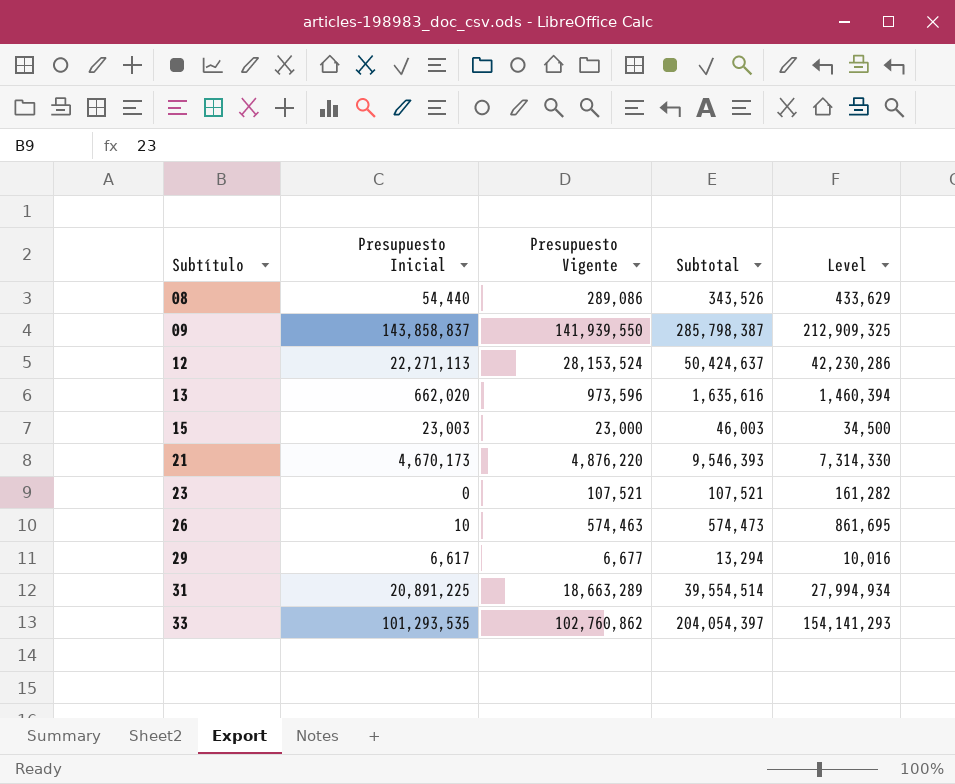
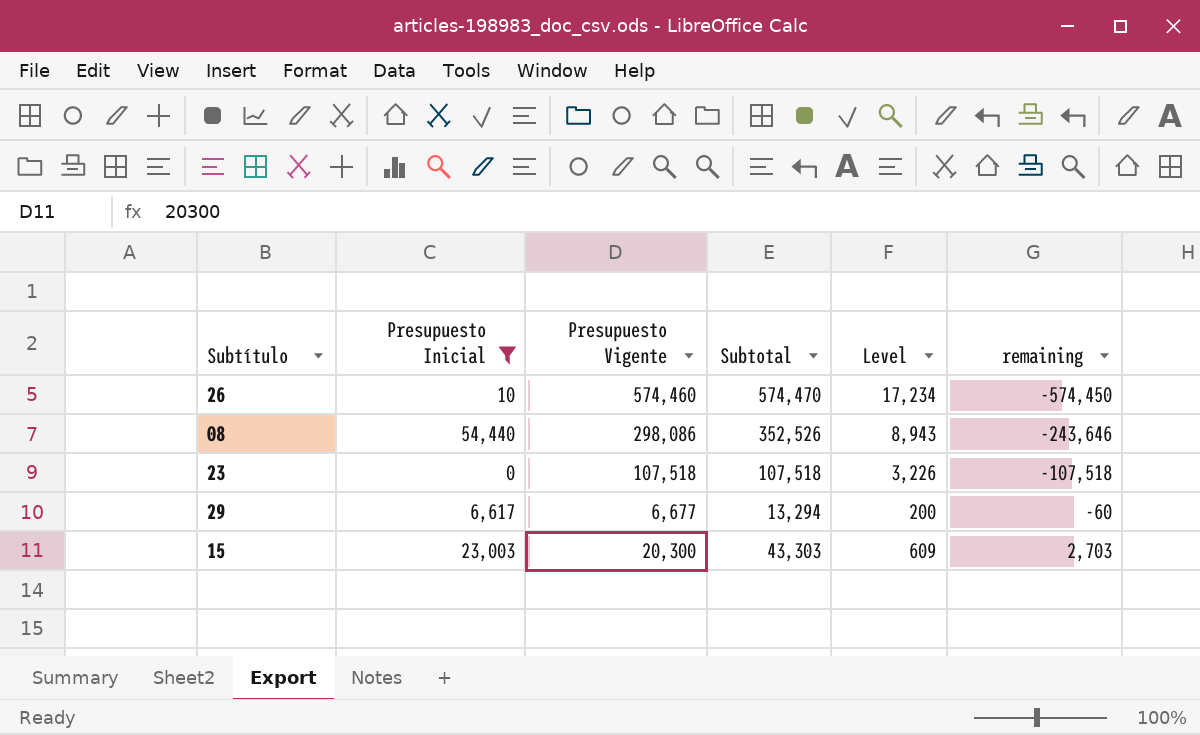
filter: none -> Presupuesto Inicial <= 54,440
row order: Subtítulo ascending -> remaining ascending
column Level | formula: [Presupuesto Vigente] * 1.5 -> [Presupuesto Vigente] * 0.03
column remaining | formula: none -> [Presupuesto Inicial] - [Presupuesto Vigente]
26 | Presupuesto Vigente: 574,463 -> 574,460
26 | Subtotal: 574,473 -> 574,470
08 | Presupuesto Vigente: 289,086 -> 298,086
08 | Subtotal: 343,526 -> 352,526
23 | Presupuesto Vigente: 107,521 -> 107,518
23 | Subtotal: 107,521 -> 107,518
15 | Presupuesto Vigente: 23,000 -> 20,300
15 | Subtotal: 46,003 -> 43,303

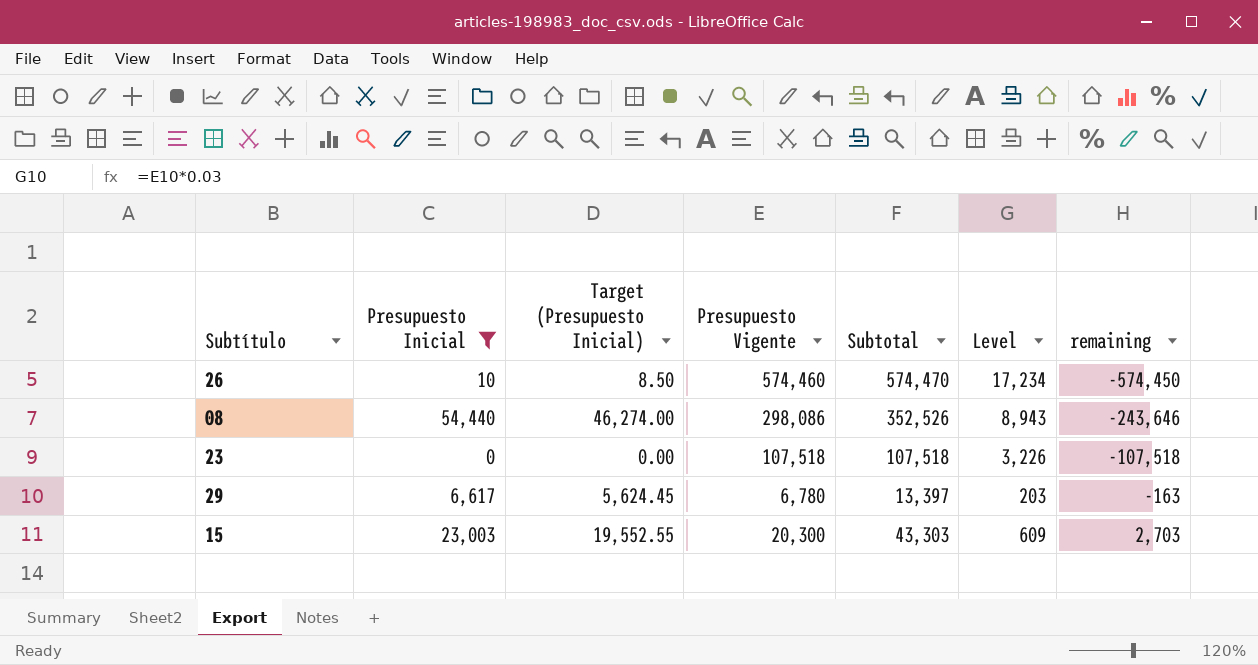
column Target (Presupuesto Inicial) | formula: none -> [Presupuesto Inicial] * 0.85
29 | Presupuesto Vigente: 6,677 -> 6,780
29 | Subtotal: 13,294 -> 13,397
29 | Level: 200 -> 203
29 | remaining: -60 -> -163

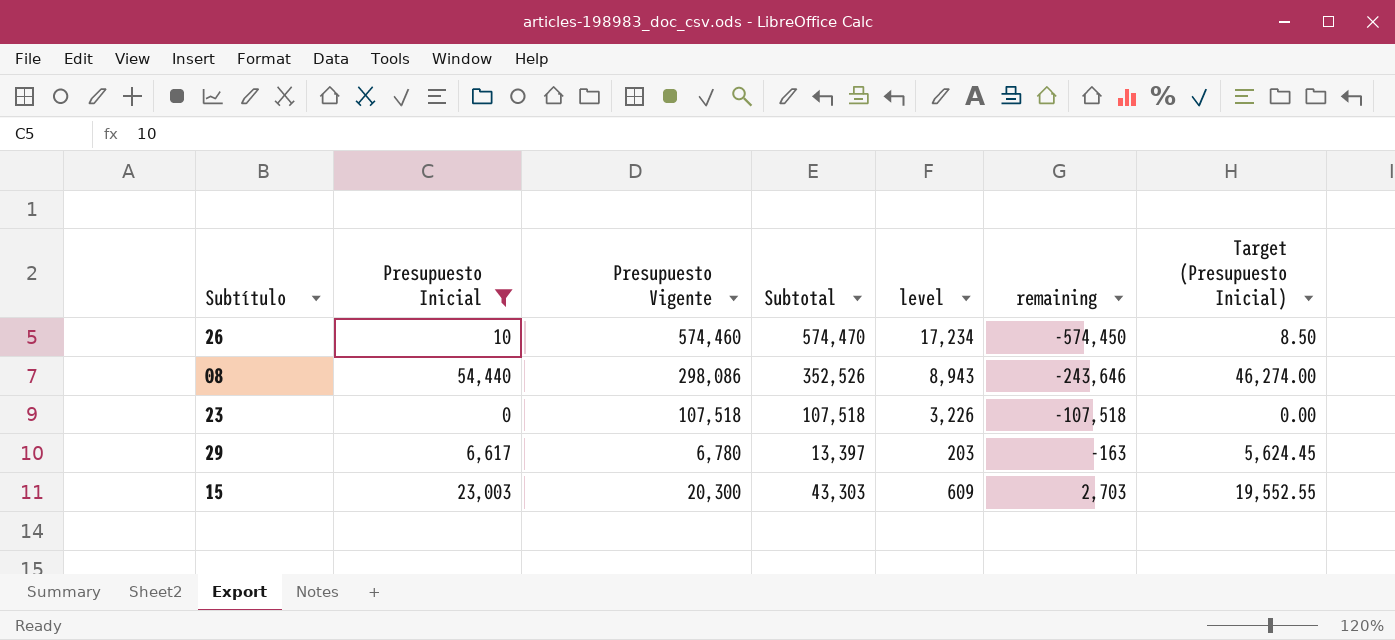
column name: Level -> level
column Target (Presupuesto Inicial) | position: 3 -> 7

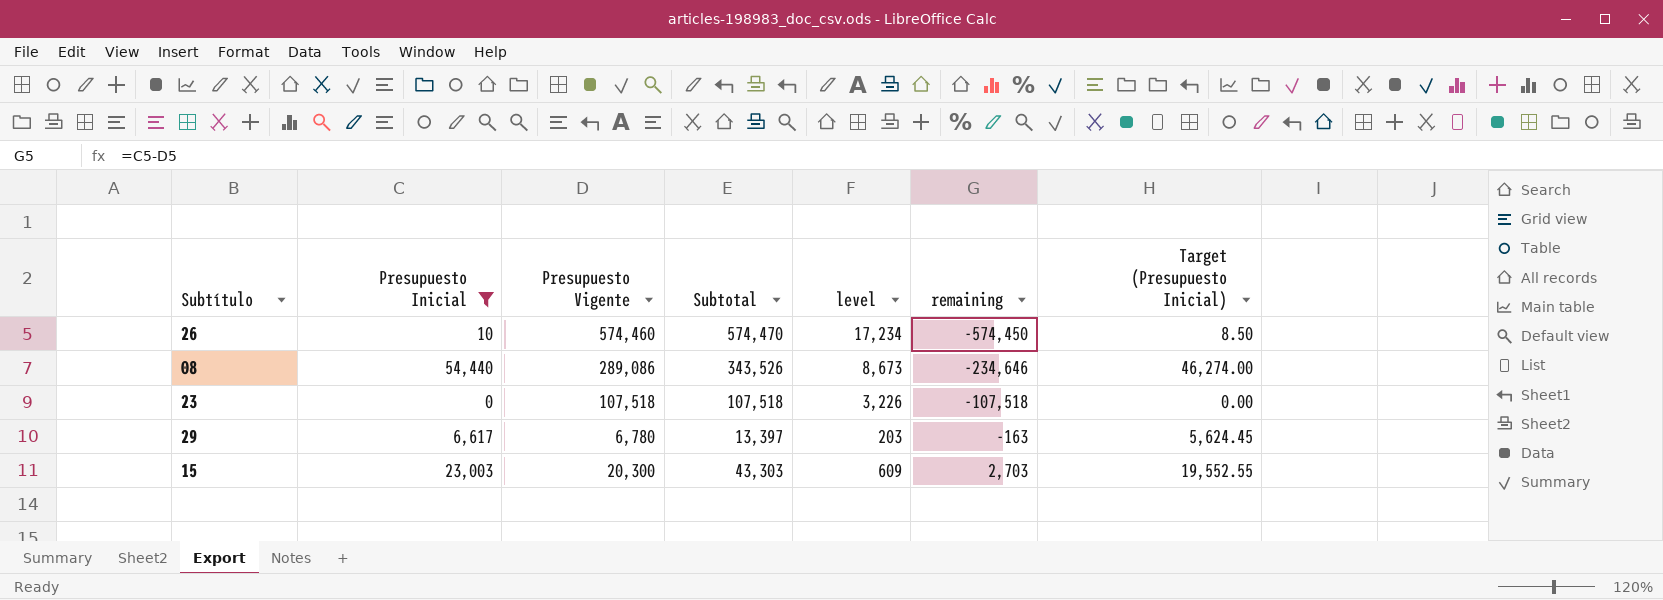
08 | Presupuesto Vigente: 298,086 -> 289,086
08 | Subtotal: 352,526 -> 343,526
08 | level: 8,943 -> 8,673
08 | remaining: -243,646 -> -234,646

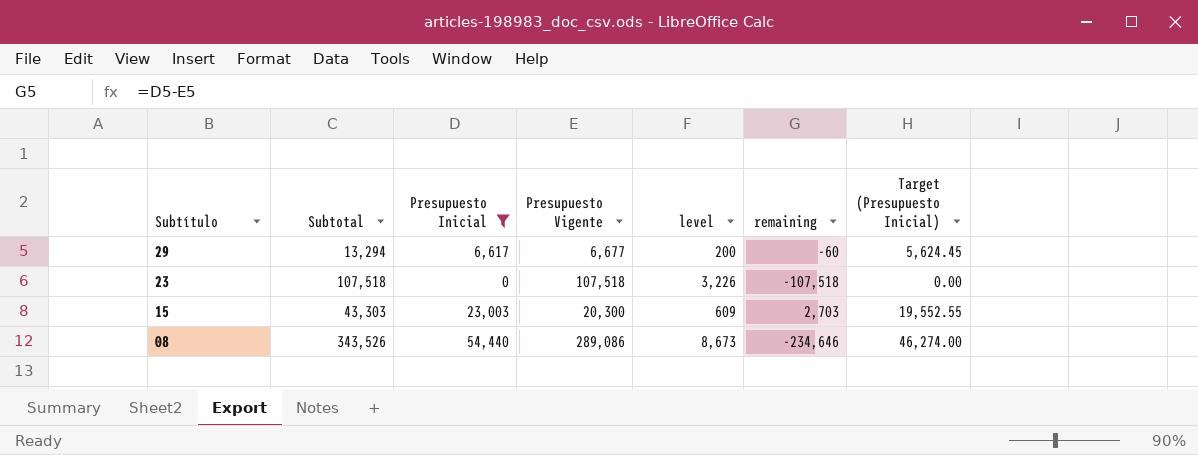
row order: remaining ascending -> Subtítulo descending
column Subtotal | position: 4 -> 2
row 26: 10 | 574,460 | 574,470 | 17,234 | -574,450 | 8.50 -> none
29 | Subtotal: 13,397 -> 13,294
29 | Presupuesto Vigente: 6,780 -> 6,677
29 | level: 203 -> 200
29 | remaining: -163 -> -60

